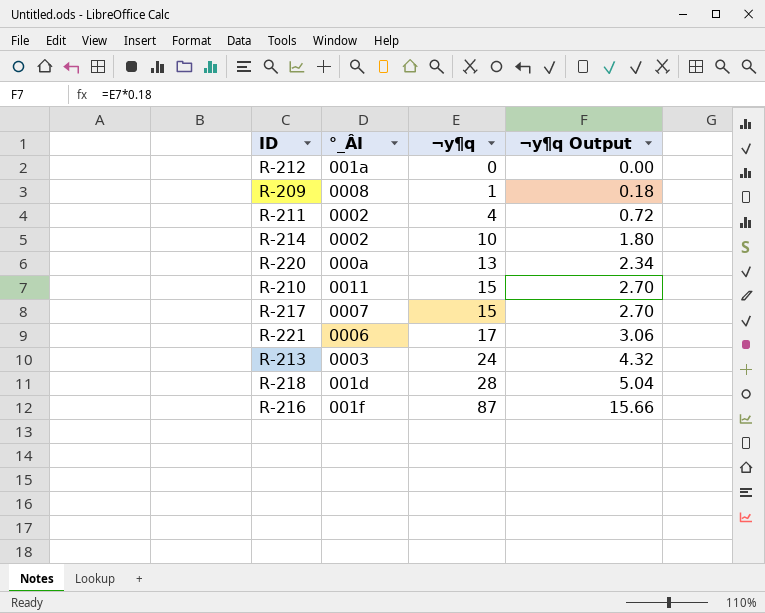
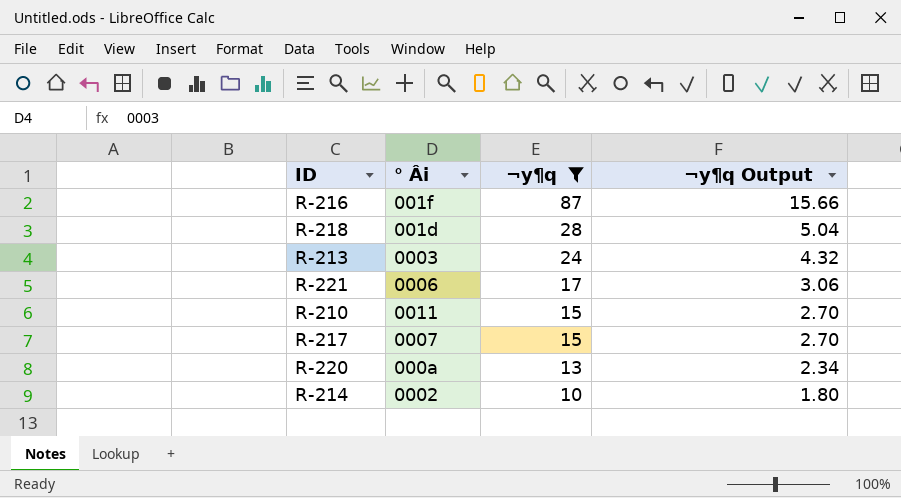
filter: none -> ¬y¶q >= 10
row order: ¬y¶q ascending -> ¬y¶q descending
column name: °_ÂI -> ° Âi

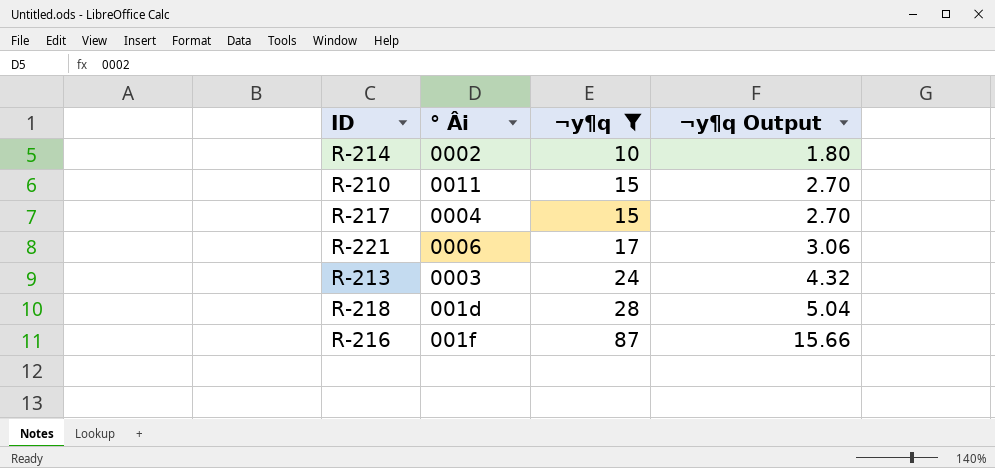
row order: ¬y¶q descending -> ¬y¶q ascending
row R-220: 000a | 13 | 2.34 -> none
R-217 | ° Âi: 0007 -> 0004

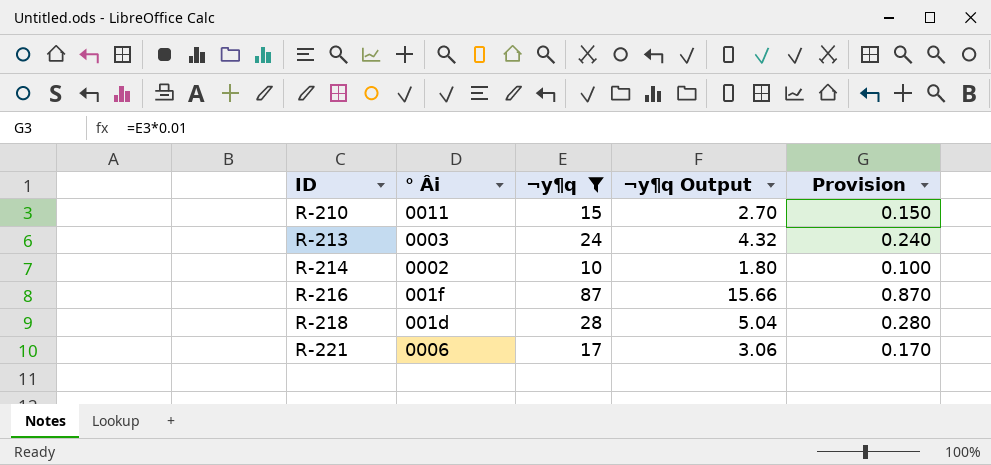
row order: ¬y¶q ascending -> ID ascending
column Provision | formula: none -> [¬y¶q] * 0.01
row R-217: 0004 | 15 | 2.70 -> none

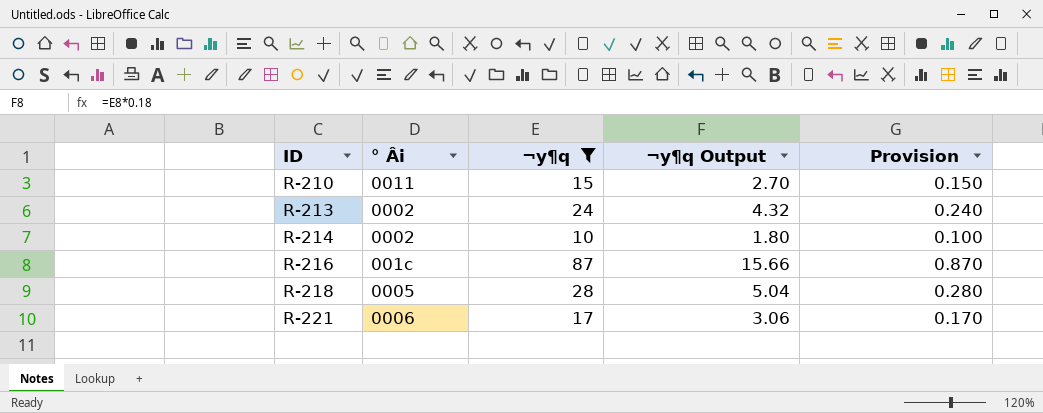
R-213 | ° Âi: 0003 -> 0002
R-216 | ° Âi: 001f -> 001c
R-218 | ° Âi: 001d -> 0005

